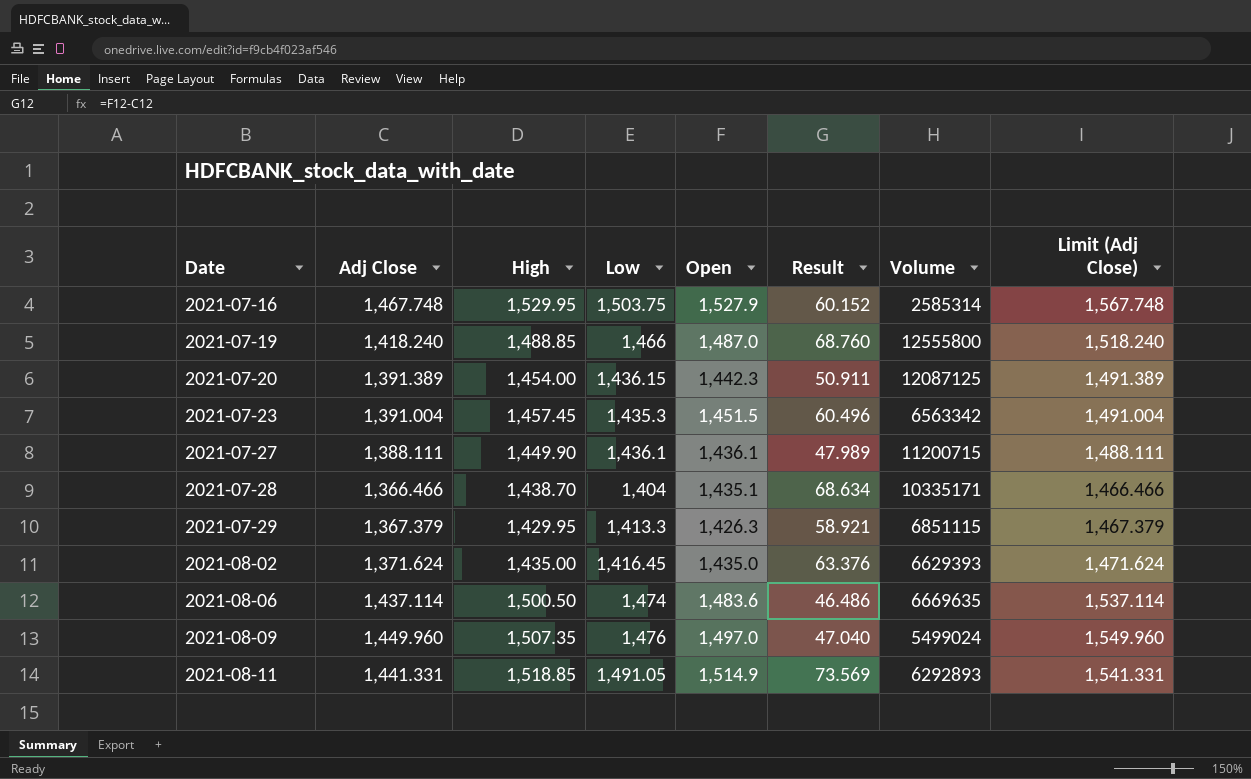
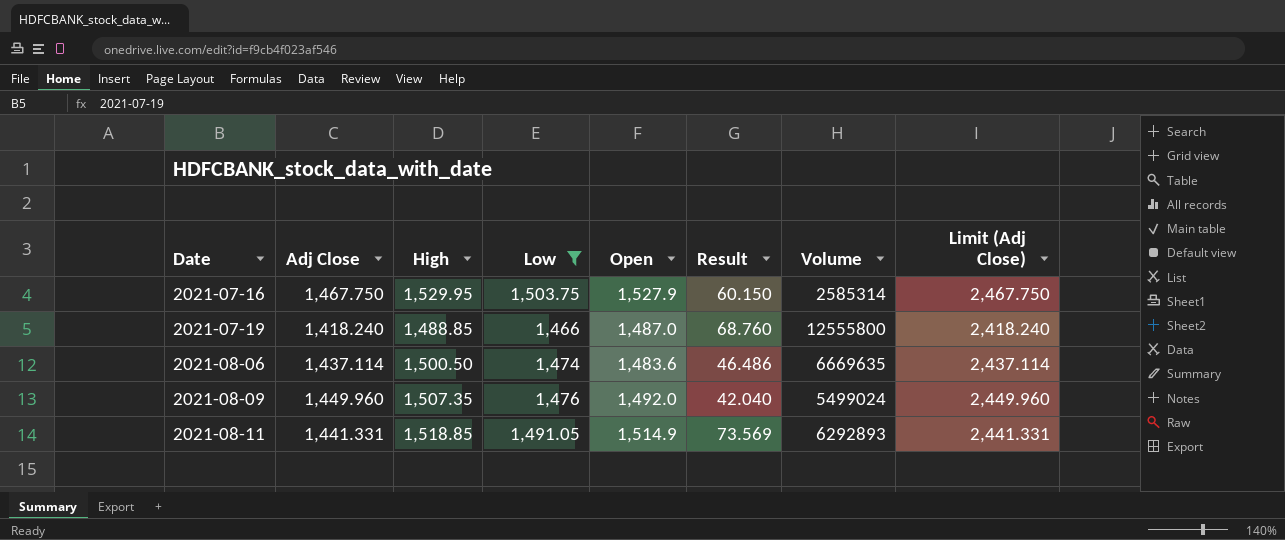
filter: none -> Low >= 1,466
column Limit (Adj Close) | formula: [Adj Close] + 100 -> [Adj Close] + 1000
2021-07-16 | Adj Close: 1,467.748 -> 1,467.750
2021-07-16 | Result: 60.152 -> 60.150
2021-08-09 | Open: 1,497.0 -> 1,492.0
2021-08-09 | Result: 47.040 -> 42.040

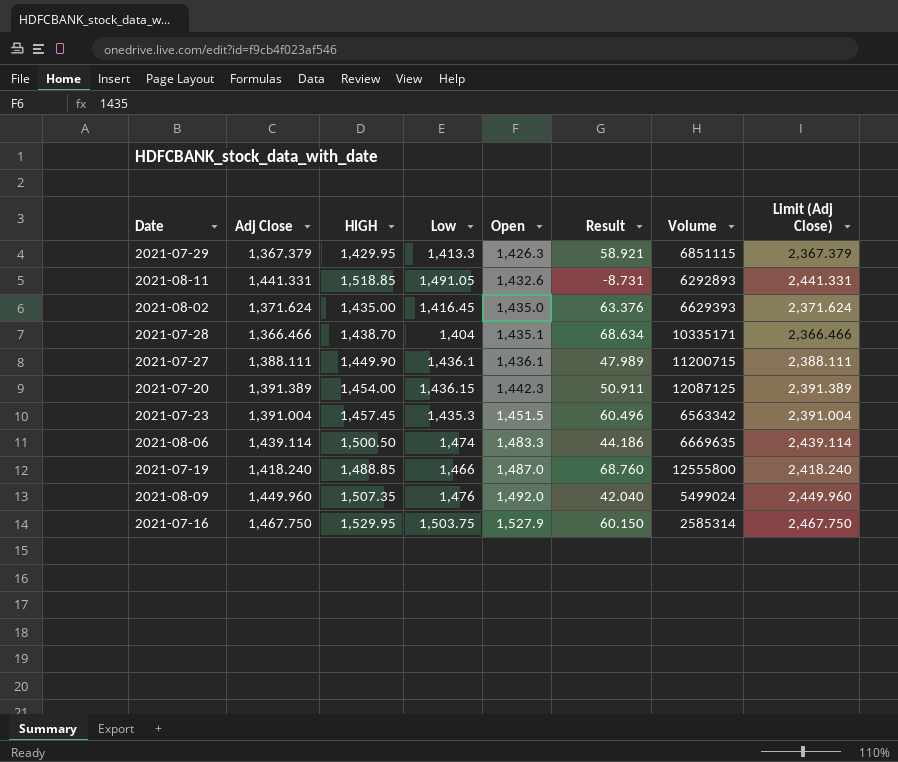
filter: Low >= 1,466 -> none
row order: Date ascending -> Open ascending
column name: High -> HIGH
2021-08-11 | Open: 1,514.9 -> 1,432.6
2021-08-11 | Result: 73.569 -> -8.731
2021-08-06 | Adj Close: 1,437.114 -> 1,439.114
2021-08-06 | Open: 1,483.6 -> 1,483.3
2021-08-06 | Result: 46.486 -> 44.186
2021-08-06 | Limit (Adj Close): 2,437.114 -> 2,439.114

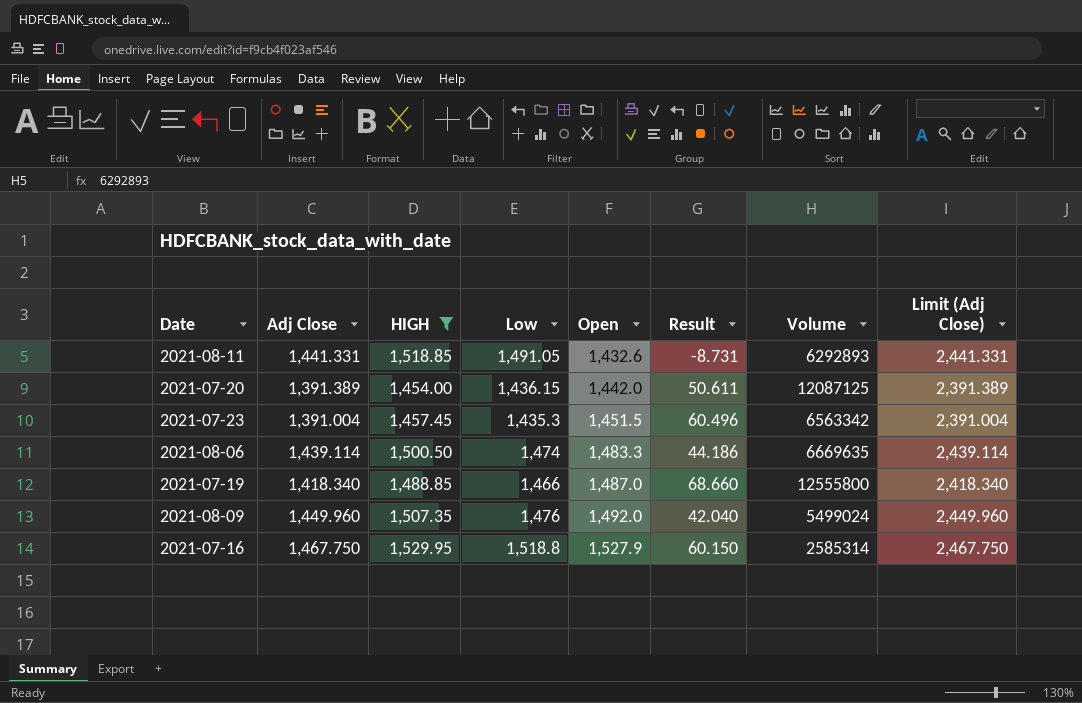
filter: none -> HIGH >= 1,454.00
2021-07-20 | Open: 1,442.3 -> 1,442.0
2021-07-20 | Result: 50.911 -> 50.611
2021-07-19 | Adj Close: 1,418.240 -> 1,418.340
2021-07-19 | Result: 68.760 -> 68.660
2021-07-19 | Limit (Adj Close): 2,418.240 -> 2,418.340
2021-07-16 | Low: 1,503.75 -> 1,518.8

